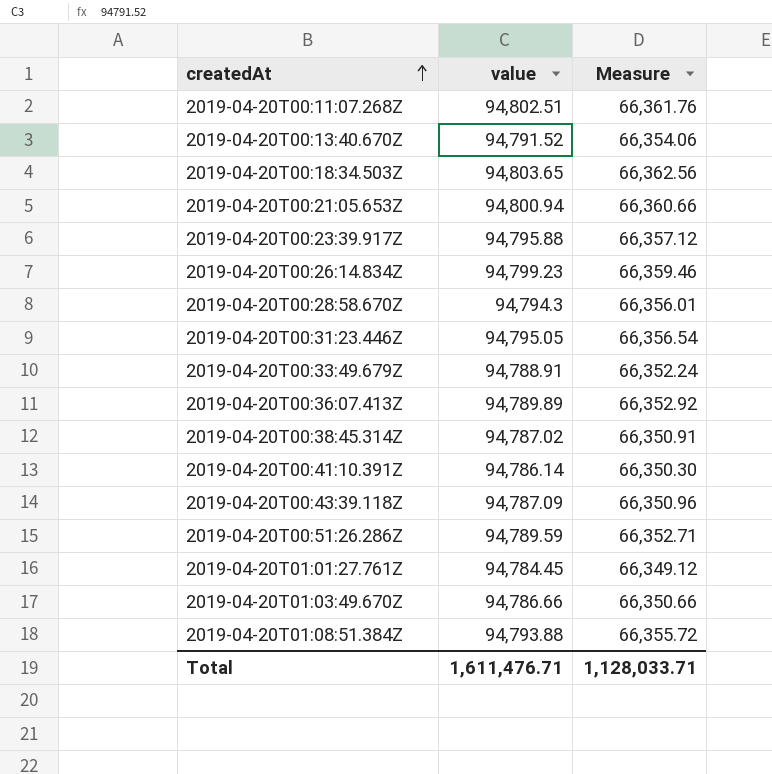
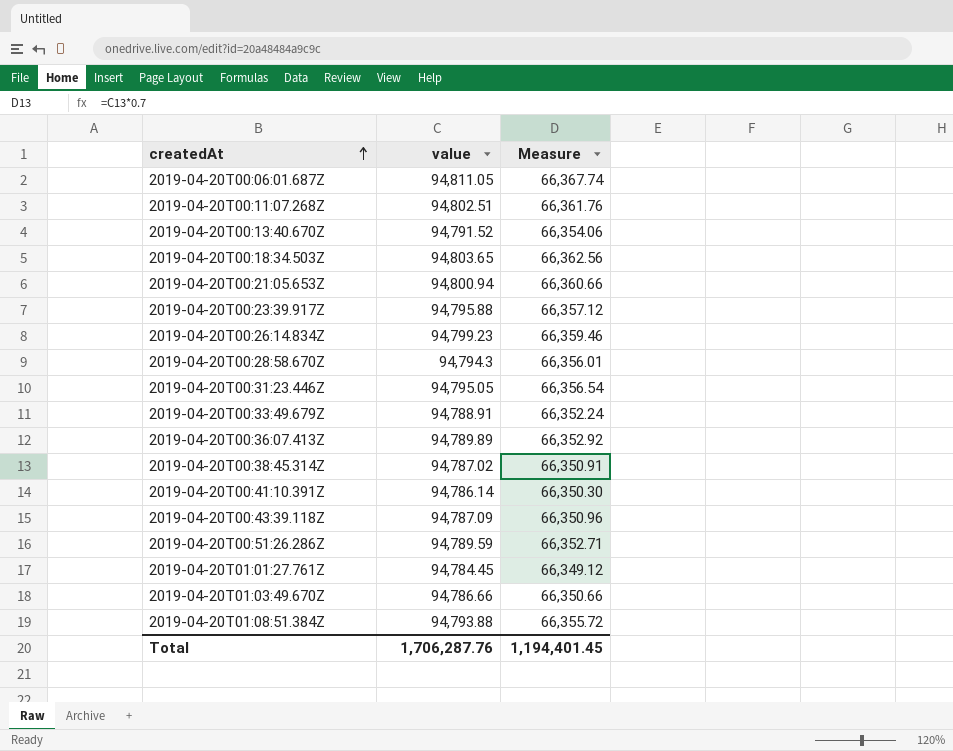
row 2019-04-20T00:06:01.687Z: none -> 94,811.05 | 66,367.74
Total | value: 1,611,476.71 -> 1,706,287.76
Total | Measure: 1,128,033.71 -> 1,194,401.45

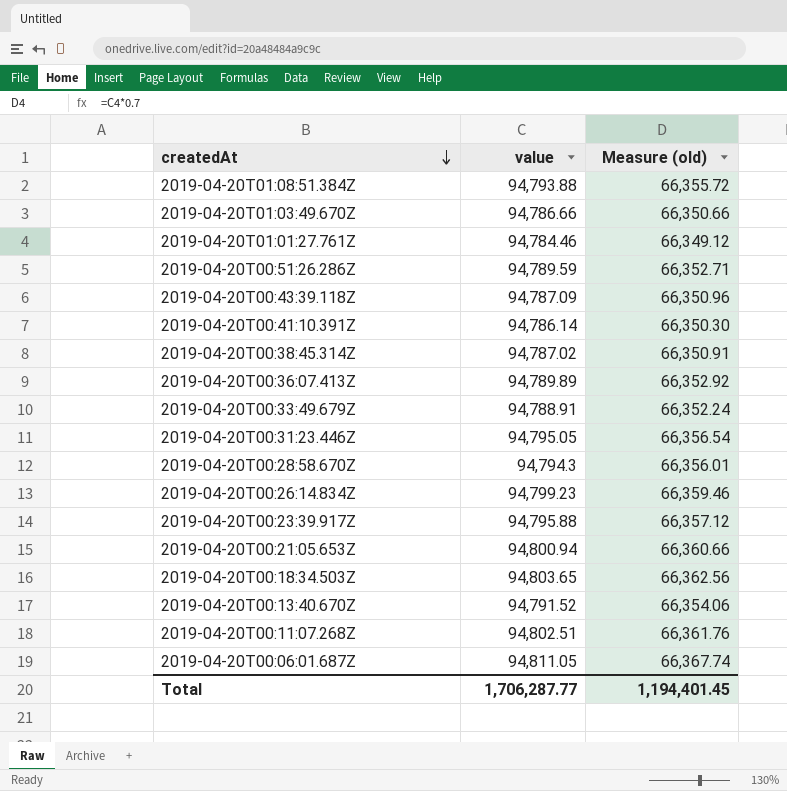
row order: createdAt ascending -> createdAt descending
column name: Measure -> Measure (old)
2019-04-20T01:01:27.761Z | value: 94,784.45 -> 94,784.46
Total | value: 1,706,287.76 -> 1,706,287.77

